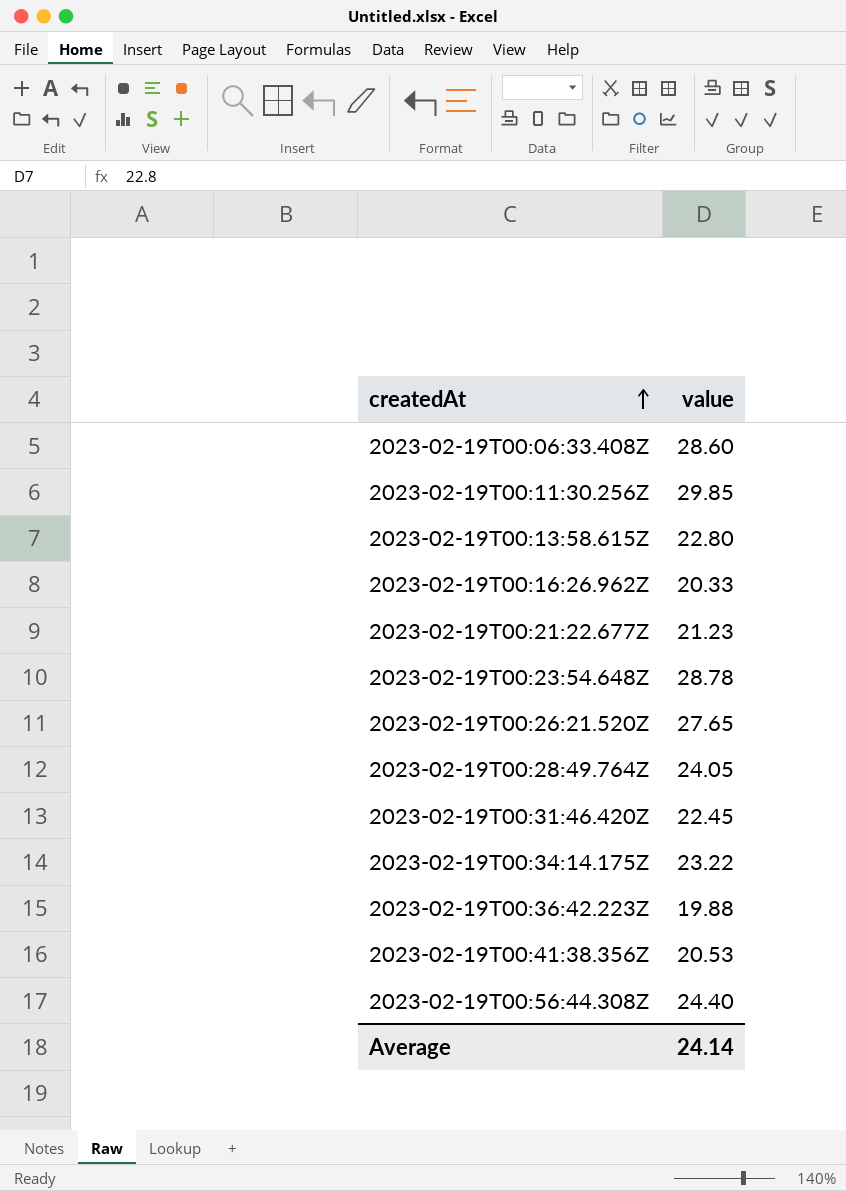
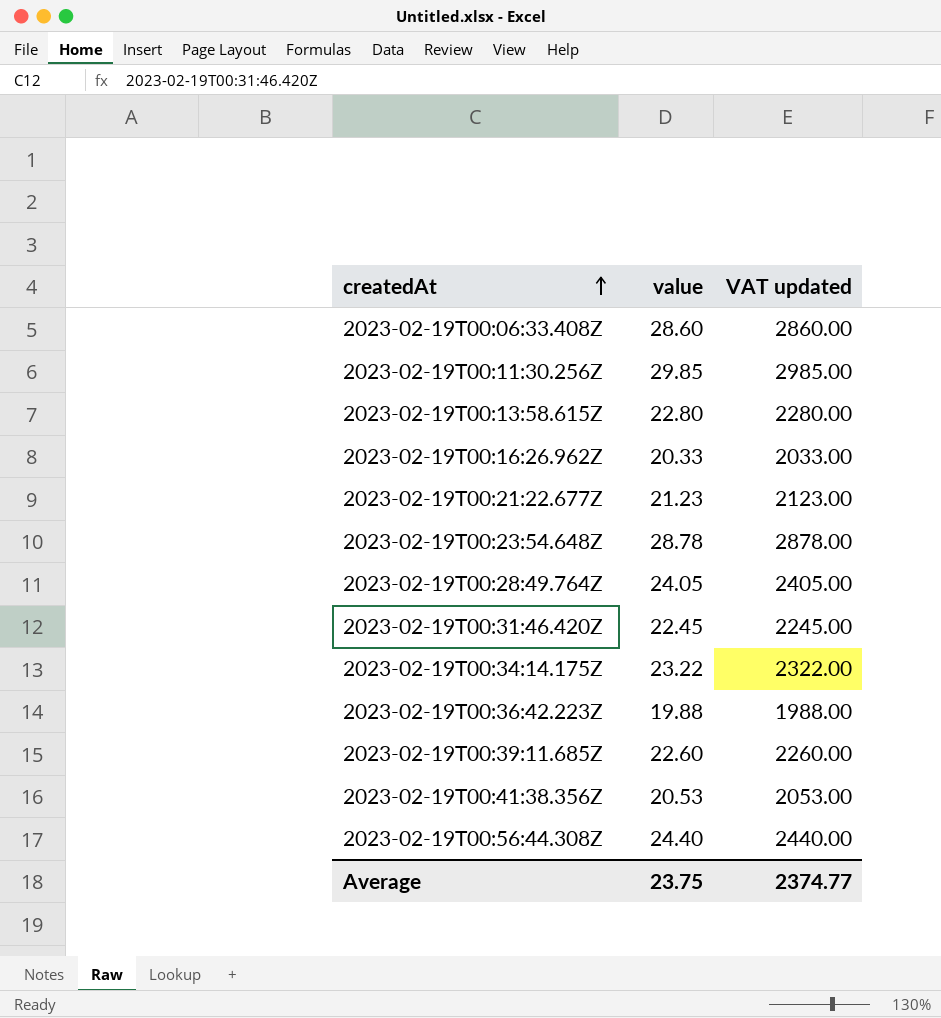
column VAT updated | formula: none -> [value] * 100
row 2023-02-19T00:26:21.520Z: 27.65 -> none
row 2023-02-19T00:39:11.685Z: none -> 22.60 | 2260.00
Average | value: 24.14 -> 23.75

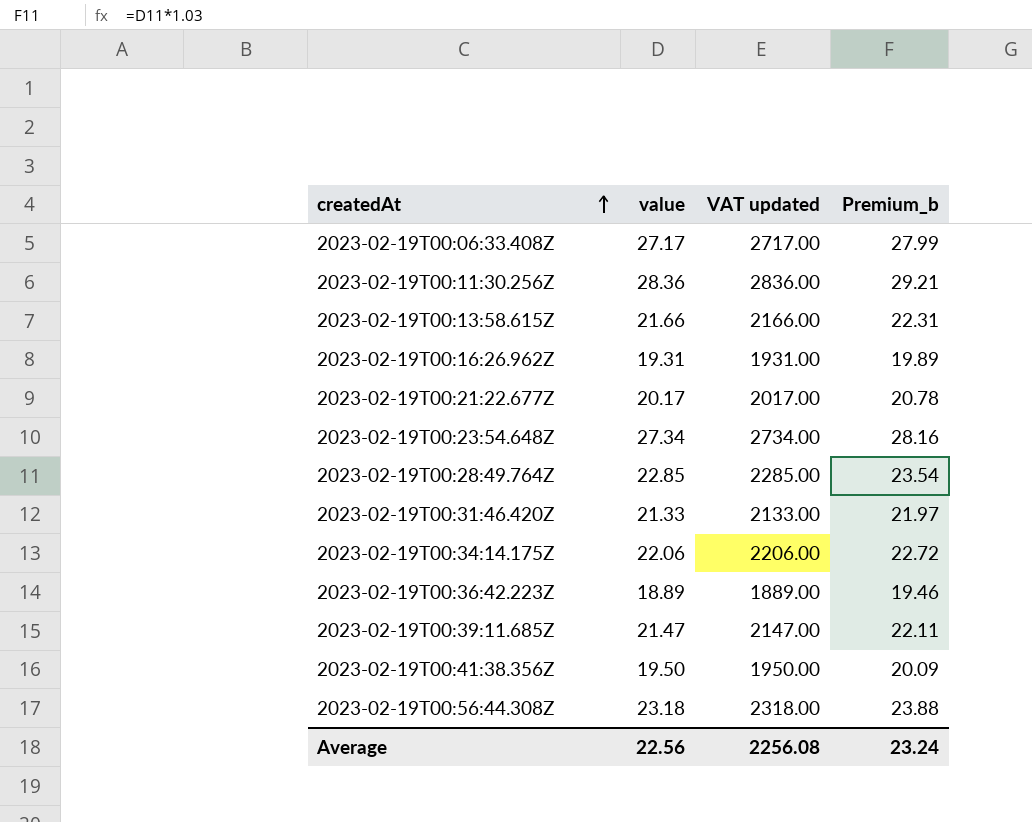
column Premium_b | formula: none -> [value] * 1.03
2023-02-19T00:06:33.408Z | value: 28.60 -> 27.17
2023-02-19T00:06:33.408Z | VAT updated: 2860.00 -> 2717.00
2023-02-19T00:11:30.256Z | value: 29.85 -> 28.36
2023-02-19T00:11:30.256Z | VAT updated: 2985.00 -> 2836.00
2023-02-19T00:13:58.615Z | value: 22.80 -> 21.66
2023-02-19T00:13:58.615Z | VAT updated: 2280.00 -> 2166.00
2023-02-19T00:16:26.962Z | value: 20.33 -> 19.31
2023-02-19T00:16:26.962Z | VAT updated: 2033.00 -> 1931.00
2023-02-19T00:21:22.677Z | value: 21.23 -> 20.17
2023-02-19T00:21:22.677Z | VAT updated: 2123.00 -> 2017.00
2023-02-19T00:23:54.648Z | value: 28.78 -> 27.34
2023-02-19T00:23:54.648Z | VAT updated: 2878.00 -> 2734.00
2023-02-19T00:28:49.764Z | value: 24.05 -> 22.85
2023-02-19T00:28:49.764Z | VAT updated: 2405.00 -> 2285.00
2023-02-19T00:31:46.420Z | value: 22.45 -> 21.33
2023-02-19T00:31:46.420Z | VAT updated: 2245.00 -> 2133.00
2023-02-19T00:34:14.175Z | value: 23.22 -> 22.06
2023-02-19T00:34:14.175Z | VAT updated: 2322.00 -> 2206.00
2023-02-19T00:36:42.223Z | value: 19.88 -> 18.89
2023-02-19T00:36:42.223Z | VAT updated: 1988.00 -> 1889.00
2023-02-19T00:39:11.685Z | value: 22.60 -> 21.47
2023-02-19T00:39:11.685Z | VAT updated: 2260.00 -> 2147.00
2023-02-19T00:41:38.356Z | value: 20.53 -> 19.50
2023-02-19T00:41:38.356Z | VAT updated: 2053.00 -> 1950.00
2023-02-19T00:56:44.308Z | value: 24.40 -> 23.18
2023-02-19T00:56:44.308Z | VAT updated: 2440.00 -> 2318.00
Average | value: 23.75 -> 22.56
Average | VAT updated: 2374.77 -> 2256.08

